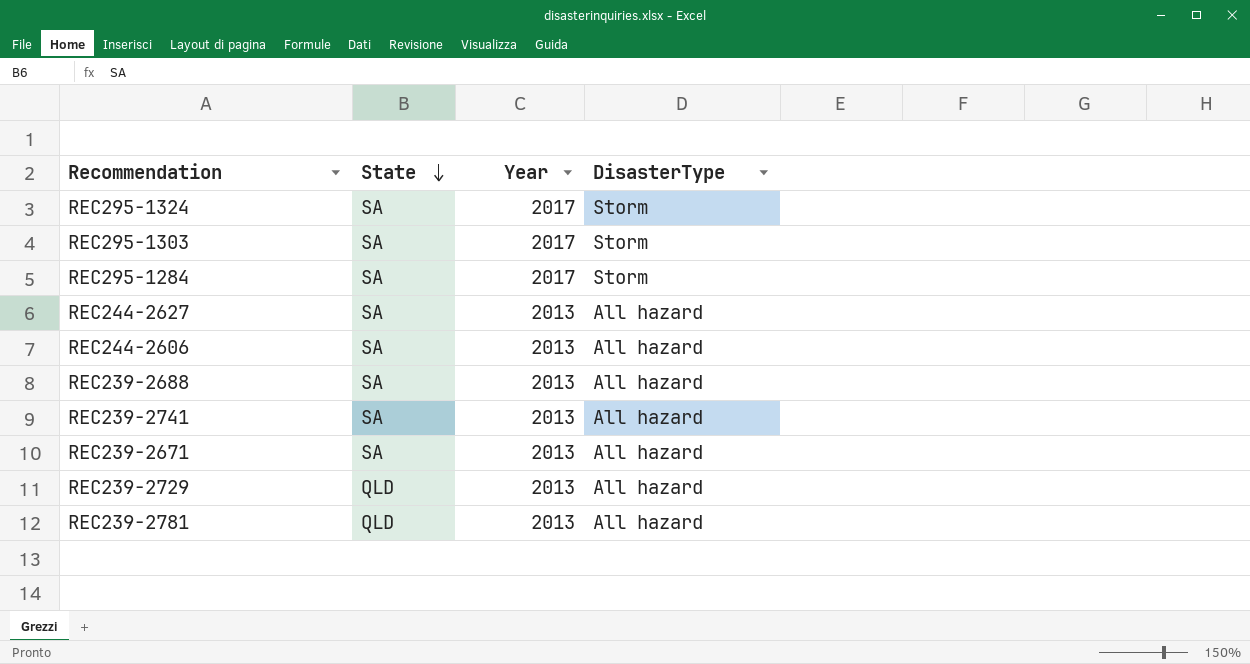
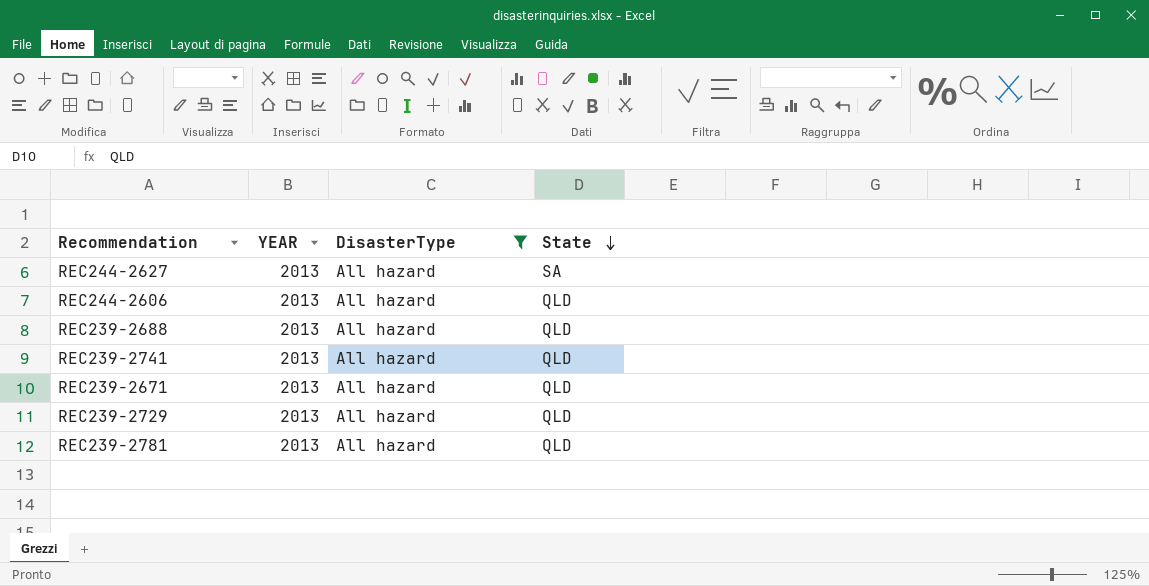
filter: none -> DisasterType = All hazard
column name: Year -> YEAR
column State | position: 2 -> 4
REC244-2606 | State: SA -> QLD
REC239-2688 | State: SA -> QLD
REC239-2741 | State: SA -> QLD
REC239-2671 | State: SA -> QLD

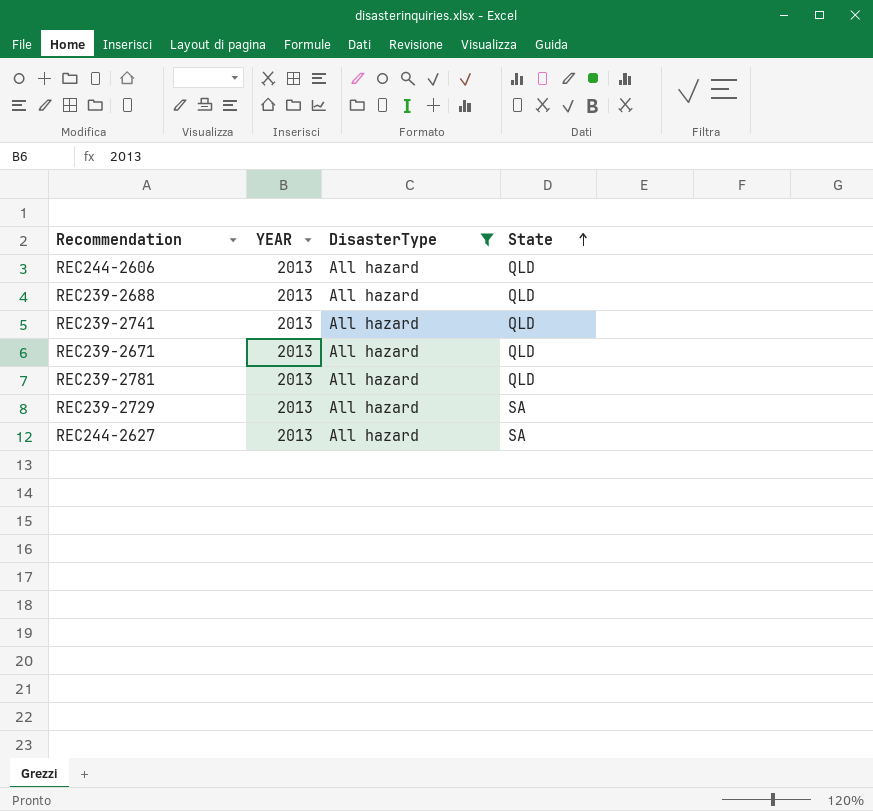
row order: State descending -> State ascending
REC239-2729 | State: QLD -> SA

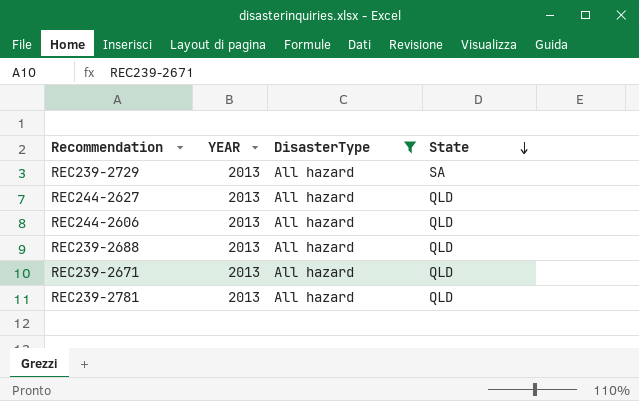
row order: State ascending -> State descending
row REC239-2741: 2013 | All hazard | QLD -> none
REC244-2627 | State: SA -> QLD

